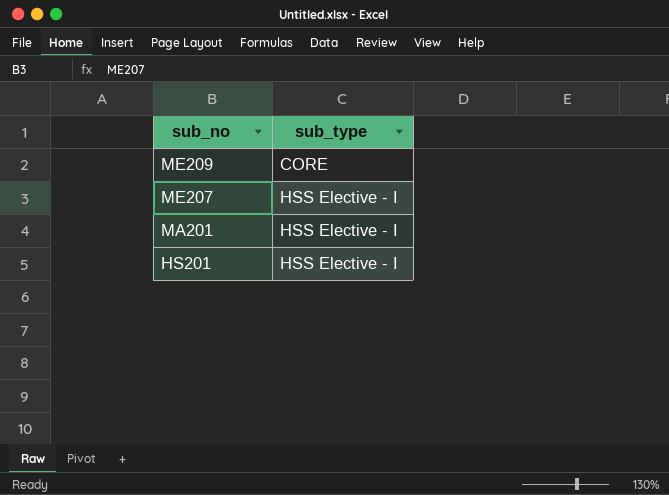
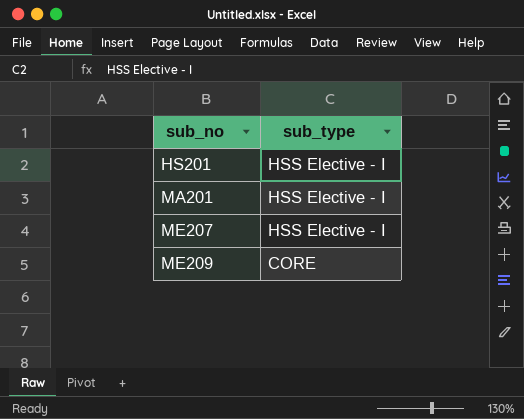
row order: sub_no descending -> sub_no ascending

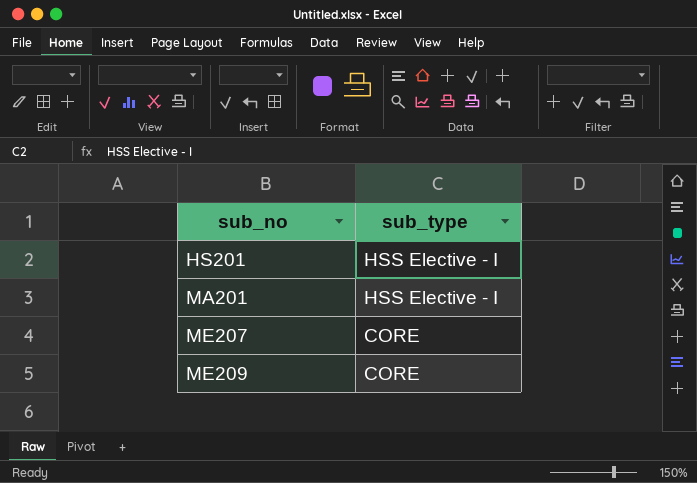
ME207 | sub_type: HSS Elective - I -> CORE

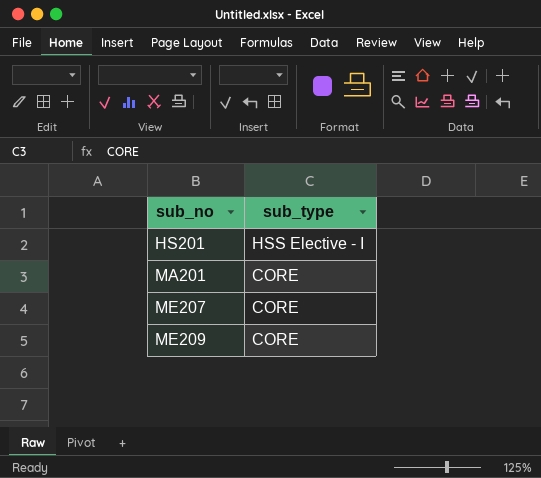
MA201 | sub_type: HSS Elective - I -> CORE

